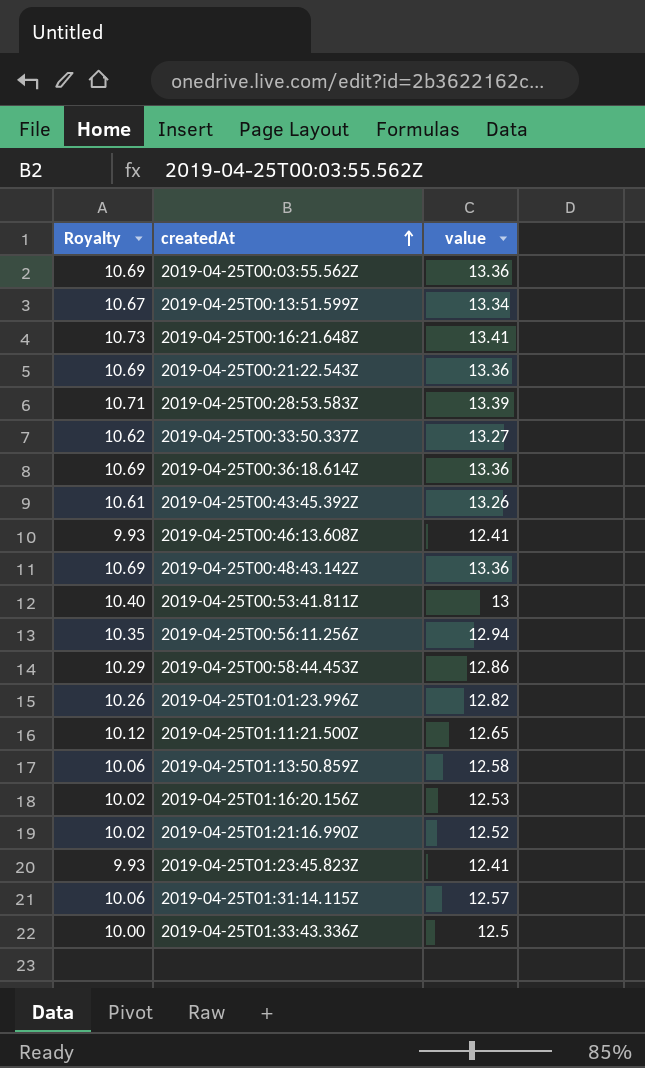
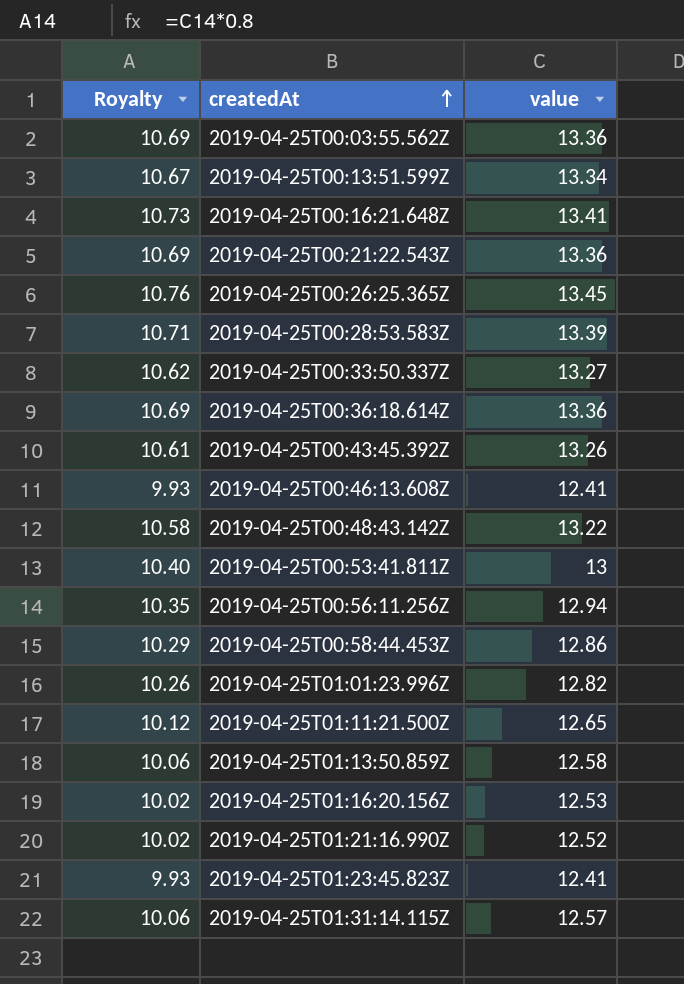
row 2019-04-25T01:33:43.336Z: 10.00 | 12.5 -> none
row 2019-04-25T00:26:25.365Z: none -> 10.76 | 13.45
2019-04-25T00:48:43.142Z | Royalty: 10.69 -> 10.58
2019-04-25T00:48:43.142Z | value: 13.36 -> 13.22

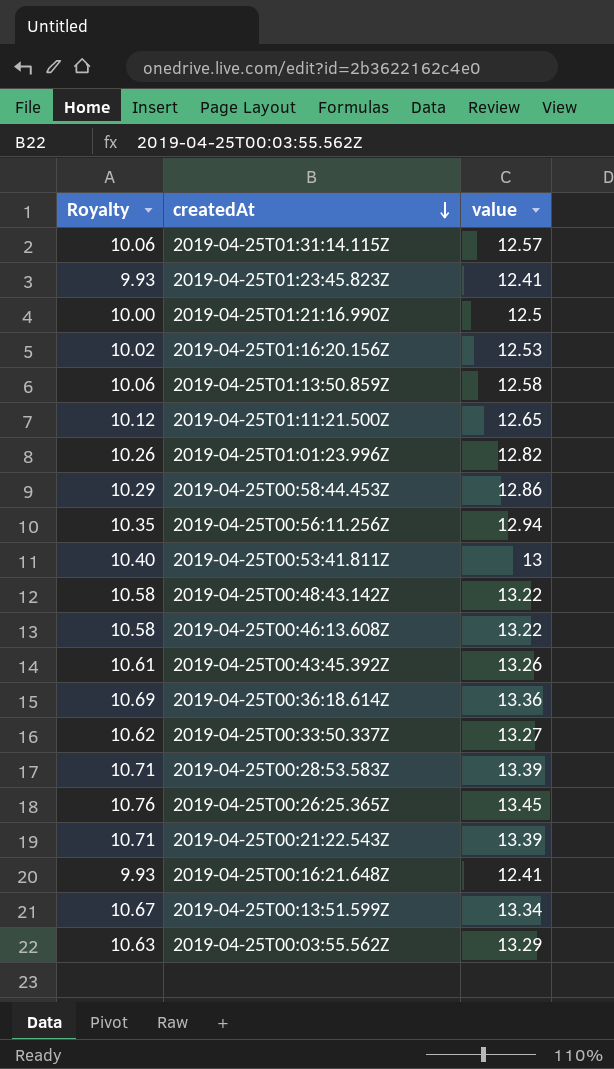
row order: createdAt ascending -> createdAt descending
2019-04-25T01:21:16.990Z | Royalty: 10.02 -> 10.00
2019-04-25T01:21:16.990Z | value: 12.52 -> 12.5
2019-04-25T00:46:13.608Z | Royalty: 9.93 -> 10.58
2019-04-25T00:46:13.608Z | value: 12.41 -> 13.22
2019-04-25T00:21:22.543Z | Royalty: 10.69 -> 10.71
2019-04-25T00:21:22.543Z | value: 13.36 -> 13.39
2019-04-25T00:16:21.648Z | Royalty: 10.73 -> 9.93
2019-04-25T00:16:21.648Z | value: 13.41 -> 12.41
2019-04-25T00:03:55.562Z | Royalty: 10.69 -> 10.63
2019-04-25T00:03:55.562Z | value: 13.36 -> 13.29

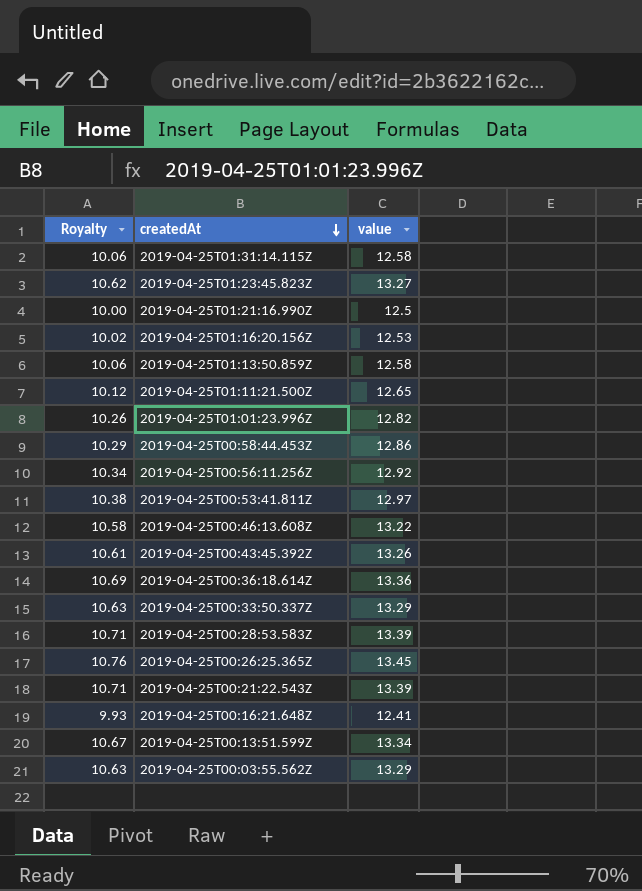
row 2019-04-25T00:48:43.142Z: 10.58 | 13.22 -> none
2019-04-25T01:31:14.115Z | value: 12.57 -> 12.58
2019-04-25T01:23:45.823Z | Royalty: 9.93 -> 10.62
2019-04-25T01:23:45.823Z | value: 12.41 -> 13.27
2019-04-25T00:56:11.256Z | Royalty: 10.35 -> 10.34
2019-04-25T00:56:11.256Z | value: 12.94 -> 12.92
2019-04-25T00:53:41.811Z | Royalty: 10.40 -> 10.38
2019-04-25T00:53:41.811Z | value: 13 -> 12.97
2019-04-25T00:33:50.337Z | Royalty: 10.62 -> 10.63
2019-04-25T00:33:50.337Z | value: 13.27 -> 13.29

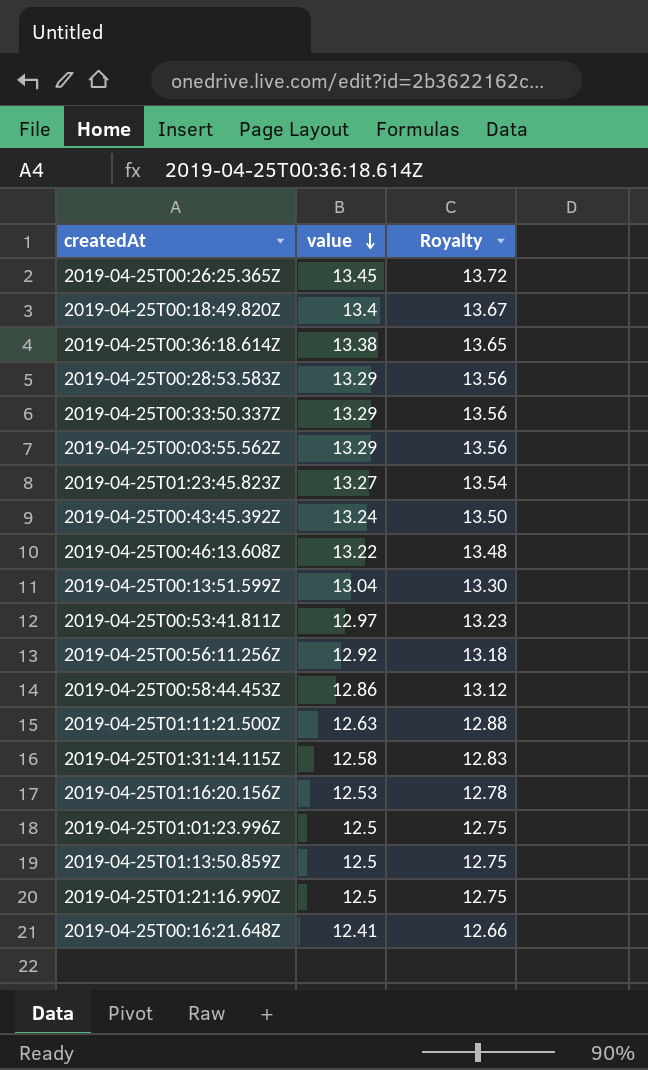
row order: createdAt descending -> value descending
column Royalty | formula: [value] * 0.8 -> [value] * 1.02
column Royalty | position: 1 -> 3
row 2019-04-25T00:21:22.543Z: 10.71 | 13.39 -> none
row 2019-04-25T00:18:49.820Z: none -> 13.4 | 13.67
2019-04-25T00:36:18.614Z | value: 13.36 -> 13.38
2019-04-25T00:28:53.583Z | value: 13.39 -> 13.29
2019-04-25T00:43:45.392Z | value: 13.26 -> 13.24
2019-04-25T00:13:51.599Z | value: 13.34 -> 13.04
2019-04-25T01:11:21.500Z | value: 12.65 -> 12.63
2019-04-25T01:01:23.996Z | value: 12.82 -> 12.5
2019-04-25T01:13:50.859Z | value: 12.58 -> 12.5

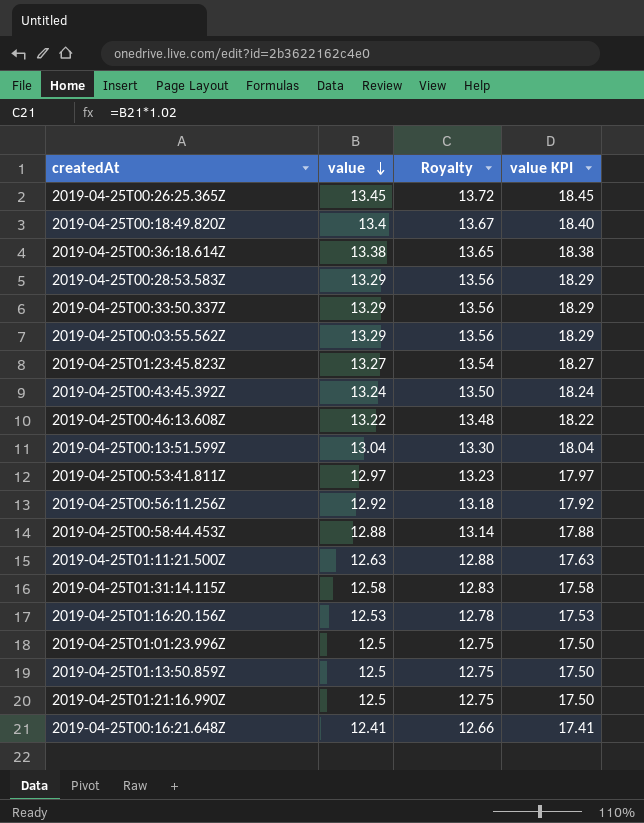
column value KPI | formula: none -> [value] + 5
2019-04-25T00:58:44.453Z | value: 12.86 -> 12.88
2019-04-25T00:58:44.453Z | Royalty: 13.12 -> 13.14

